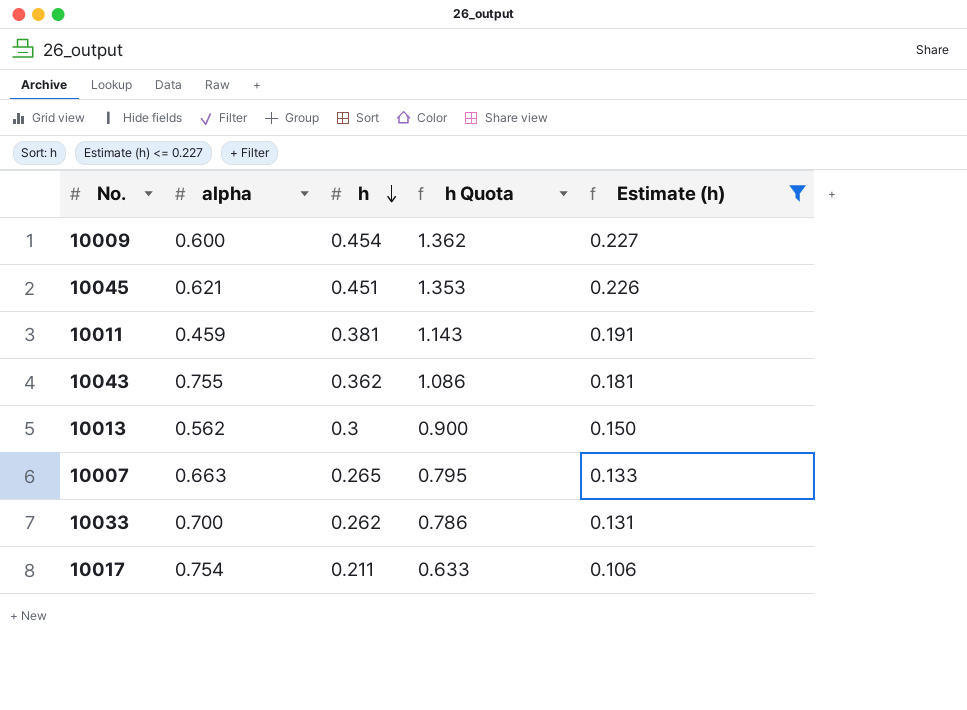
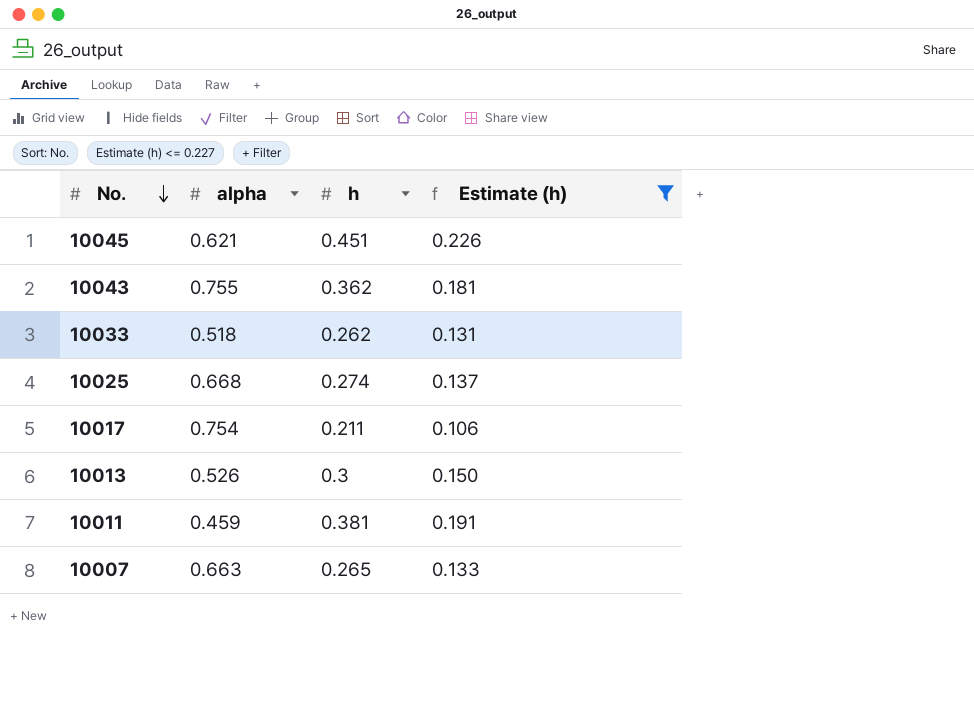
row order: h descending -> No. descending
column h Quota | formula: [h] * 3 -> none
row 10009: 0.600 | 0.454 | 1.362 | 0.227 -> none
10033 | alpha: 0.700 -> 0.518
row 10025: none -> 0.668 | 0.274 | 0.137
10013 | alpha: 0.562 -> 0.526

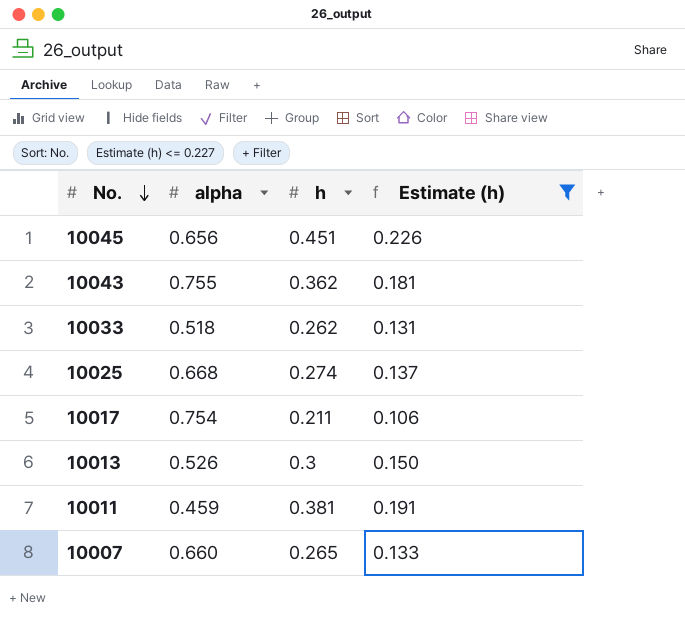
10045 | alpha: 0.621 -> 0.656
10007 | alpha: 0.663 -> 0.660

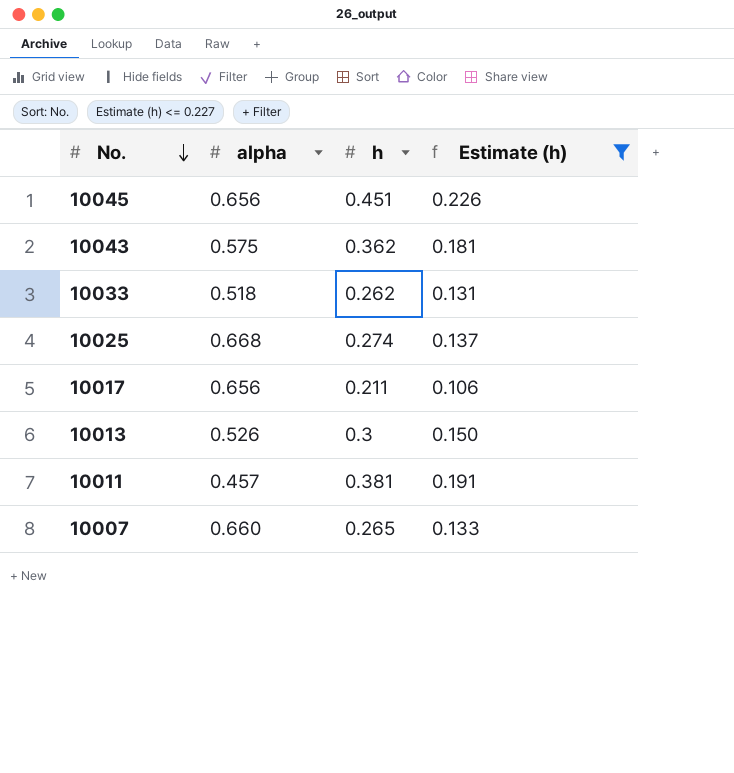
10043 | alpha: 0.755 -> 0.575
10017 | alpha: 0.754 -> 0.656
10011 | alpha: 0.459 -> 0.457

